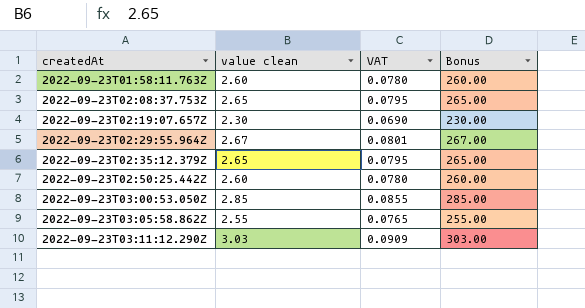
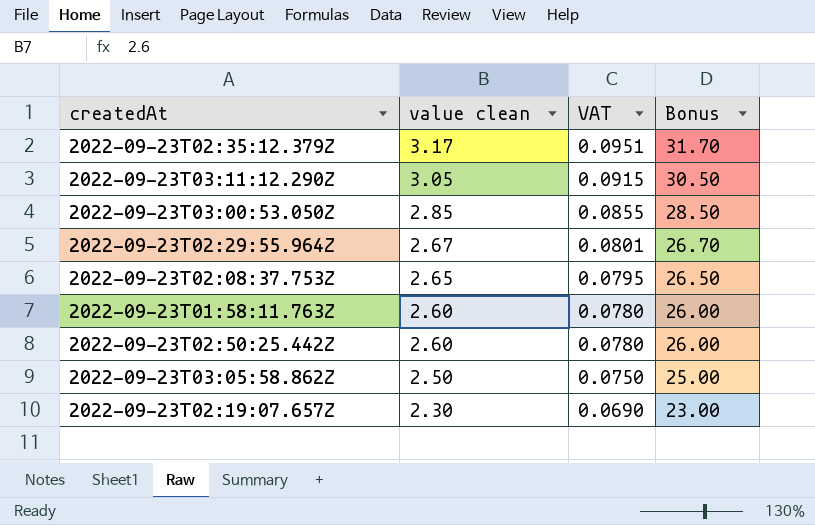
row order: createdAt ascending -> value clean descending
column Bonus | formula: [value clean] * 100 -> [value clean] * 10
2022-09-23T02:35:12.379Z | value clean: 2.65 -> 3.17
2022-09-23T02:35:12.379Z | VAT: 0.0795 -> 0.0951
2022-09-23T03:11:12.290Z | value clean: 3.03 -> 3.05
2022-09-23T03:11:12.290Z | VAT: 0.0909 -> 0.0915
2022-09-23T03:05:58.862Z | value clean: 2.55 -> 2.50
2022-09-23T03:05:58.862Z | VAT: 0.0765 -> 0.0750

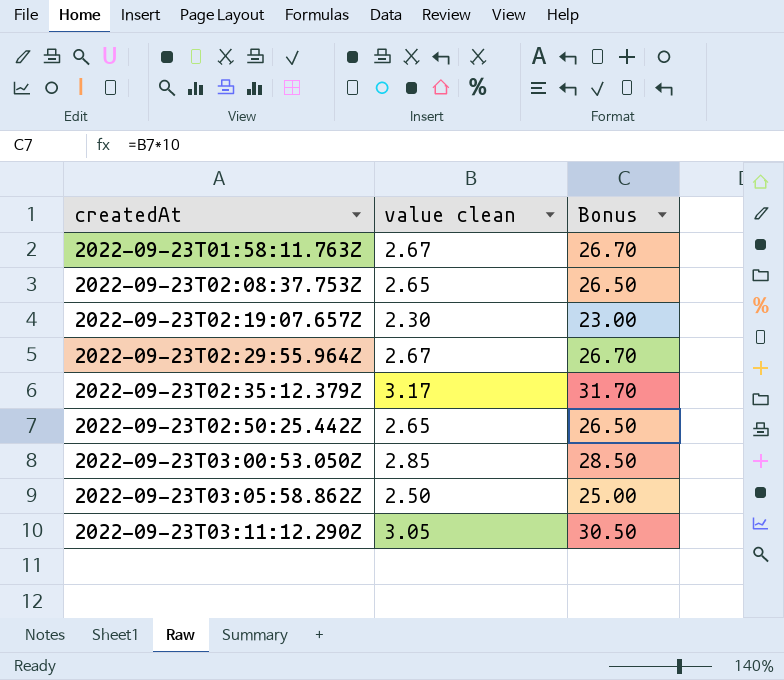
row order: value clean descending -> createdAt ascending
column VAT | formula: [value clean] * 0.03 -> none
2022-09-23T01:58:11.763Z | value clean: 2.60 -> 2.67
2022-09-23T01:58:11.763Z | Bonus: 26.00 -> 26.70
2022-09-23T02:50:25.442Z | value clean: 2.60 -> 2.65
2022-09-23T02:50:25.442Z | Bonus: 26.00 -> 26.50

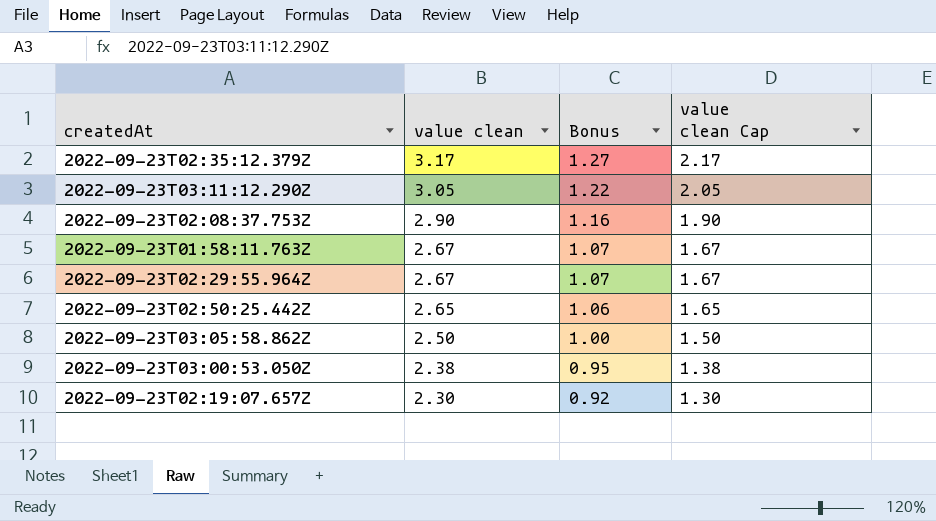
row order: createdAt ascending -> value clean descending
column Bonus | formula: [value clean] * 10 -> [value clean] * 0.4
column value clean Cap | formula: none -> [value clean] - 1
2022-09-23T02:08:37.753Z | value clean: 2.65 -> 2.90
2022-09-23T03:00:53.050Z | value clean: 2.85 -> 2.38

